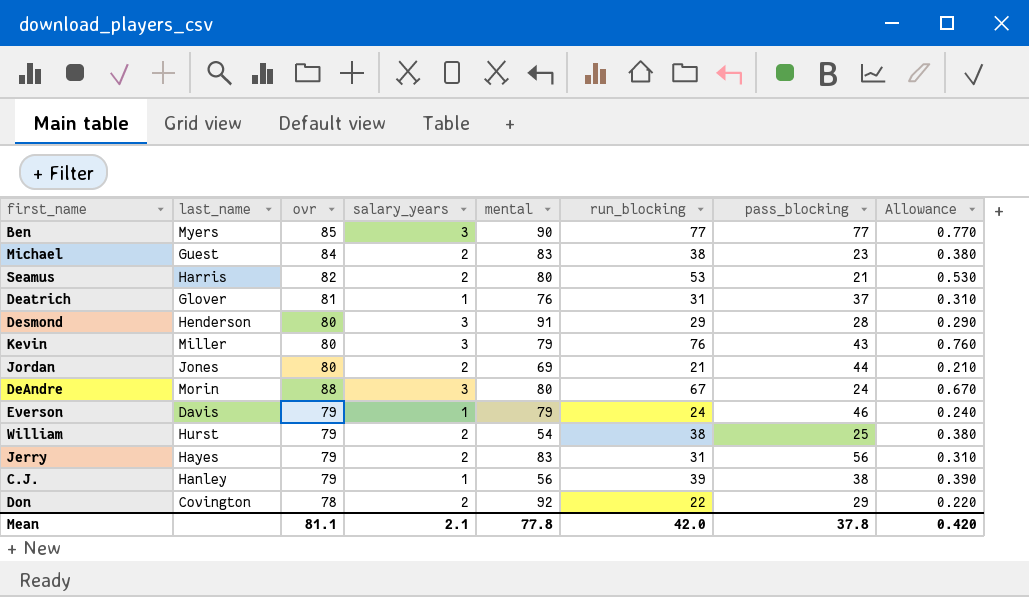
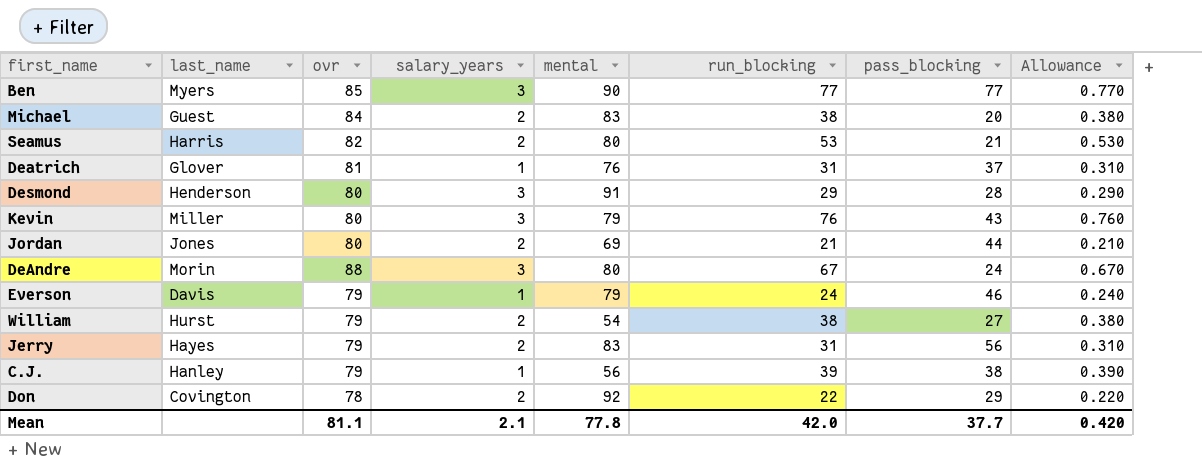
Michael | pass_blocking: 23 -> 20
William | pass_blocking: 25 -> 27
Mean | pass_blocking: 37.8 -> 37.7

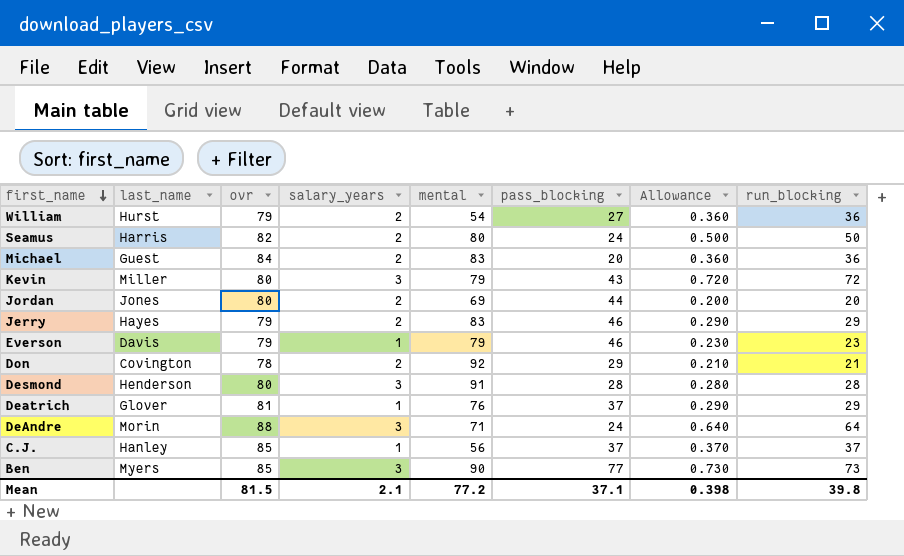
row order: none -> first_name descending
column run_blocking | position: 6 -> 8
William | Allowance: 0.380 -> 0.360
William | run_blocking: 38 -> 36
Seamus | pass_blocking: 21 -> 24
Seamus | Allowance: 0.530 -> 0.500
Seamus | run_blocking: 53 -> 50
Michael | Allowance: 0.380 -> 0.360
Michael | run_blocking: 38 -> 36
Kevin | Allowance: 0.760 -> 0.720
Kevin | run_blocking: 76 -> 72
Jordan | Allowance: 0.210 -> 0.200
Jordan | run_blocking: 21 -> 20
Jerry | pass_blocking: 56 -> 46
Jerry | Allowance: 0.310 -> 0.290
Jerry | run_blocking: 31 -> 29
Everson | Allowance: 0.240 -> 0.230
Everson | run_blocking: 24 -> 23
Don | Allowance: 0.220 -> 0.210
Don | run_blocking: 22 -> 21
Desmond | Allowance: 0.290 -> 0.280
Desmond | run_blocking: 29 -> 28
Deatrich | Allowance: 0.310 -> 0.290
Deatrich | run_blocking: 31 -> 29
DeAndre | mental: 80 -> 71
DeAndre | Allowance: 0.670 -> 0.640
DeAndre | run_blocking: 67 -> 64
C.J. | ovr: 79 -> 85
C.J. | pass_blocking: 38 -> 37
C.J. | Allowance: 0.390 -> 0.370
C.J. | run_blocking: 39 -> 37
Ben | Allowance: 0.770 -> 0.730
Ben | run_blocking: 77 -> 73
Mean | ovr: 81.1 -> 81.5
Mean | mental: 77.8 -> 77.2
Mean | pass_blocking: 37.7 -> 37.1
Mean | Allowance: 0.420 -> 0.398
Mean | run_blocking: 42.0 -> 39.8

